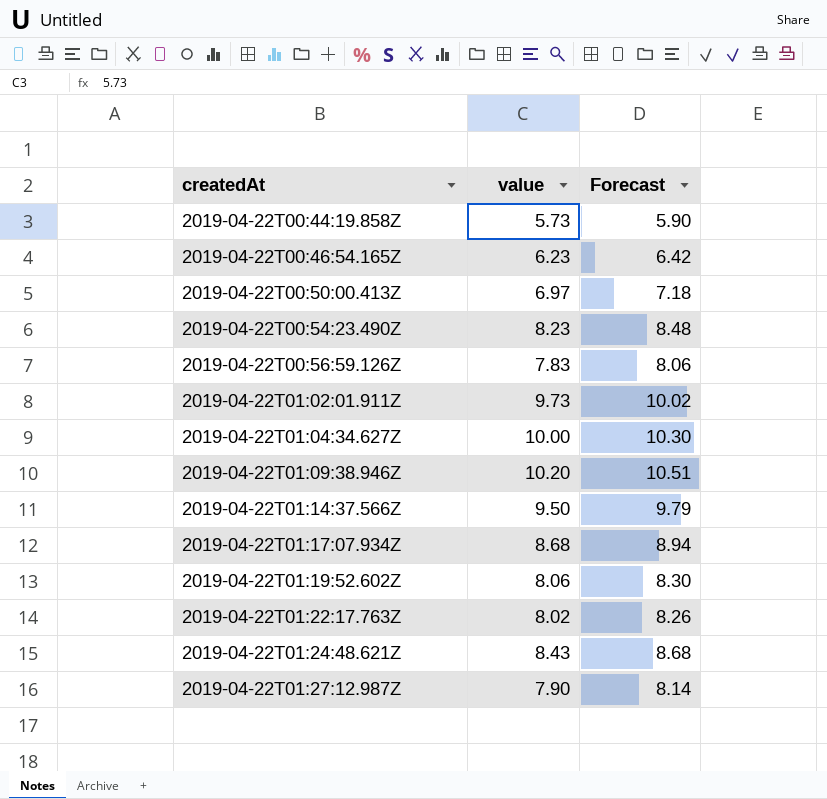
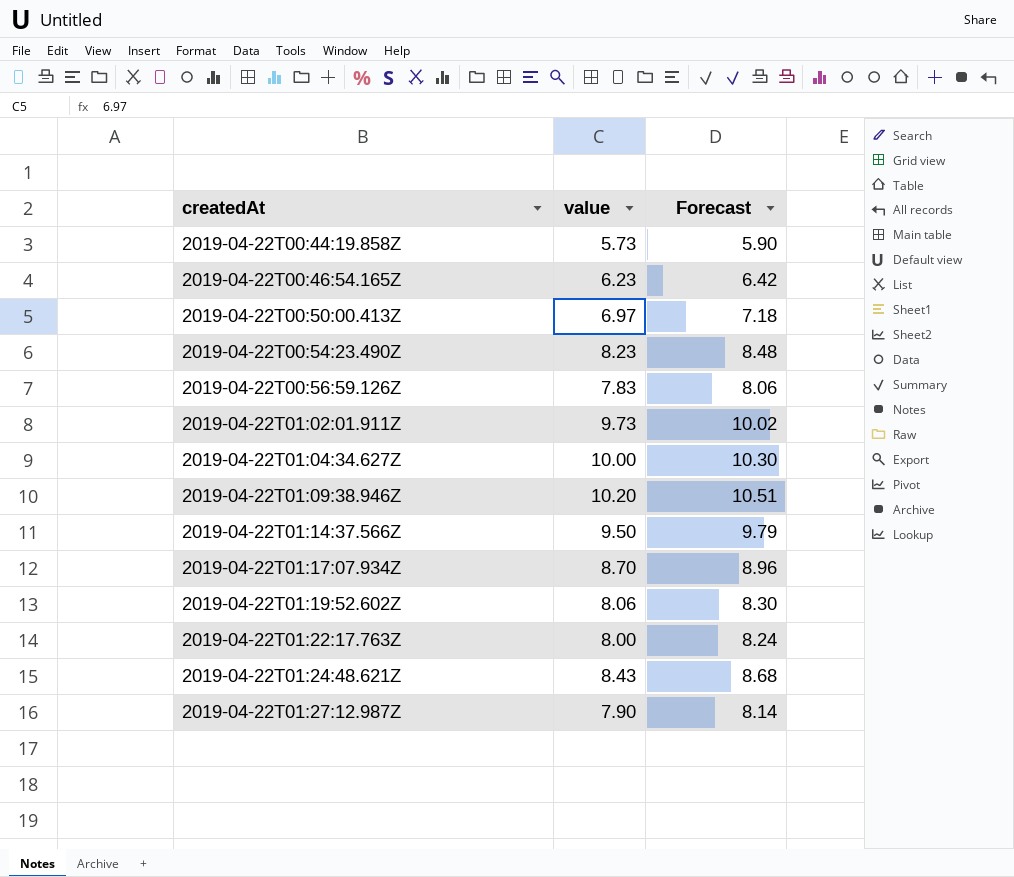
2019-04-22T01:17:07.934Z | value: 8.68 -> 8.70
2019-04-22T01:17:07.934Z | Forecast: 8.94 -> 8.96
2019-04-22T01:22:17.763Z | value: 8.02 -> 8.00
2019-04-22T01:22:17.763Z | Forecast: 8.26 -> 8.24

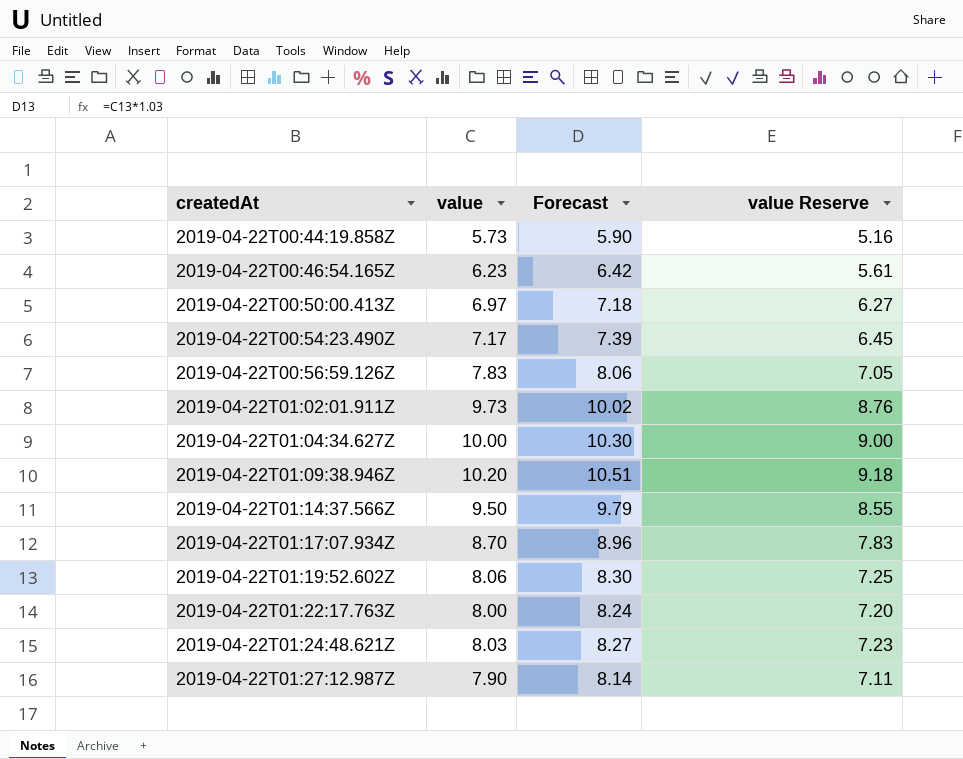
column value Reserve | formula: none -> [value] * 0.9
2019-04-22T00:54:23.490Z | value: 8.23 -> 7.17
2019-04-22T00:54:23.490Z | Forecast: 8.48 -> 7.39
2019-04-22T01:24:48.621Z | value: 8.43 -> 8.03
2019-04-22T01:24:48.621Z | Forecast: 8.68 -> 8.27

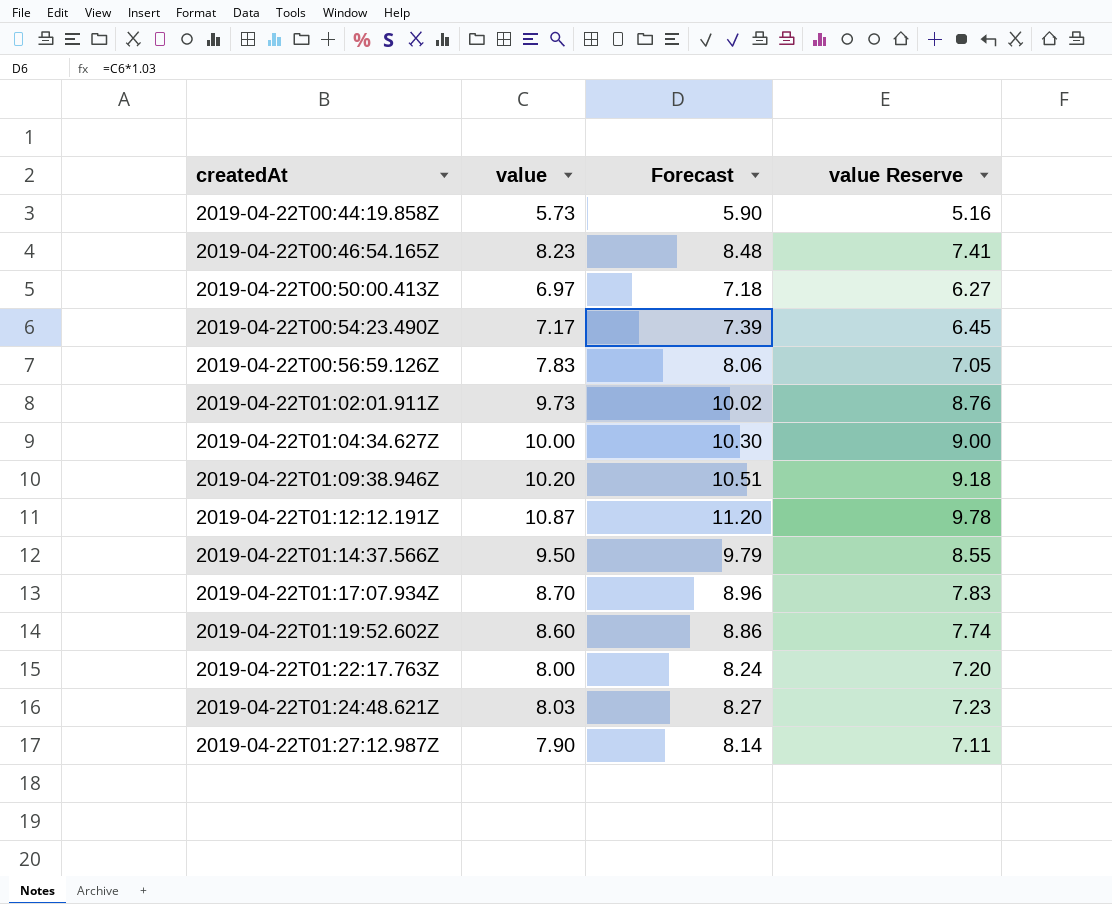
2019-04-22T00:46:54.165Z | value: 6.23 -> 8.23
2019-04-22T00:46:54.165Z | Forecast: 6.42 -> 8.48
2019-04-22T00:46:54.165Z | value Reserve: 5.61 -> 7.41
row 2019-04-22T01:12:12.191Z: none -> 10.87 | 11.20 | 9.78
2019-04-22T01:19:52.602Z | value: 8.06 -> 8.60
2019-04-22T01:19:52.602Z | Forecast: 8.30 -> 8.86
2019-04-22T01:19:52.602Z | value Reserve: 7.25 -> 7.74

